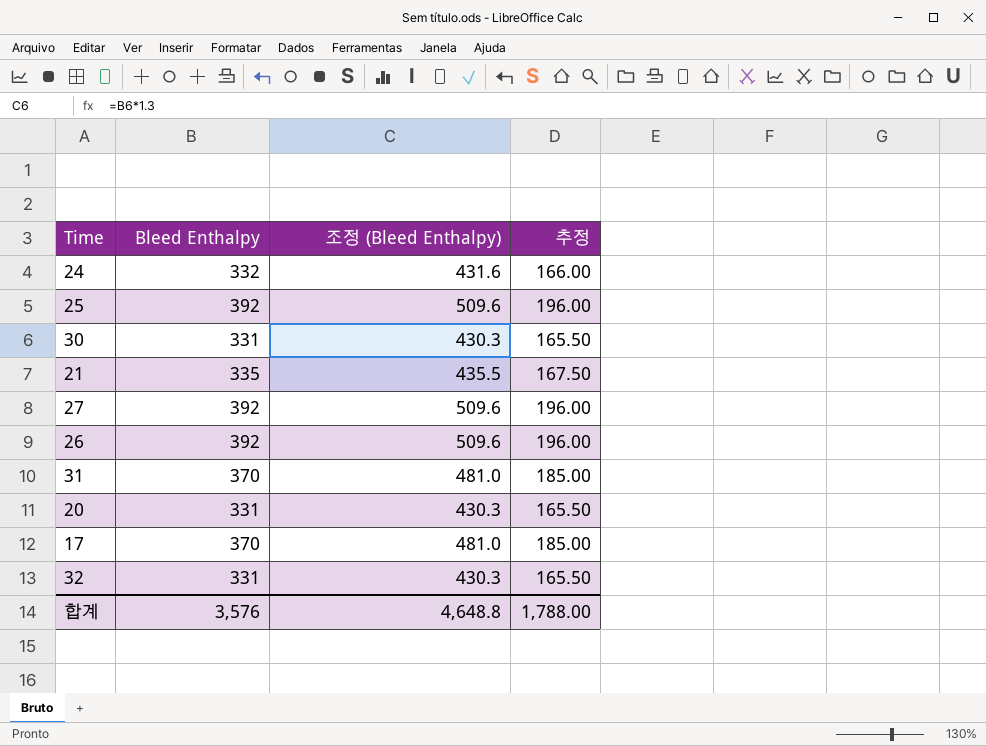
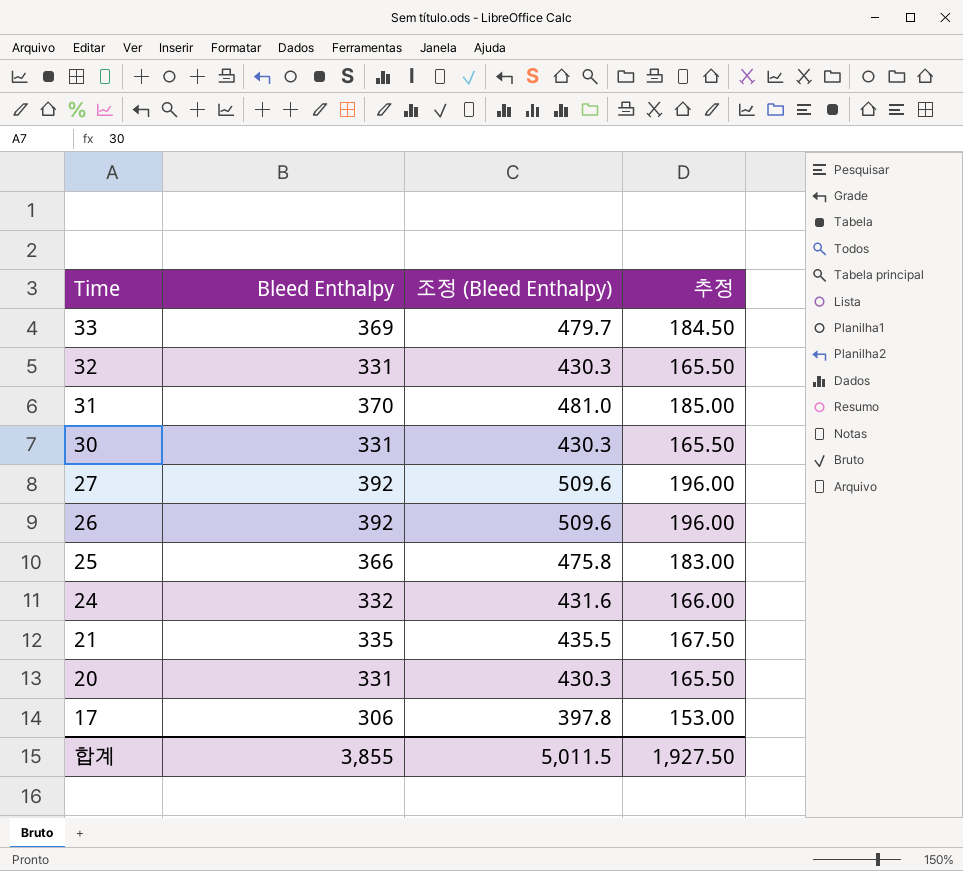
row order: none -> Time descending
row 33: none -> 369 | 479.7 | 184.50
25 | Bleed Enthalpy: 392 -> 366
25 | 조정 (Bleed Enthalpy): 509.6 -> 475.8
25 | 추정: 196.00 -> 183.00
17 | Bleed Enthalpy: 370 -> 306
17 | 조정 (Bleed Enthalpy): 481.0 -> 397.8
17 | 추정: 185.00 -> 153.00
합계 | Bleed Enthalpy: 3,576 -> 3,855
합계 | 조정 (Bleed Enthalpy): 4,648.8 -> 5,011.5
합계 | 추정: 1,788.00 -> 1,927.50

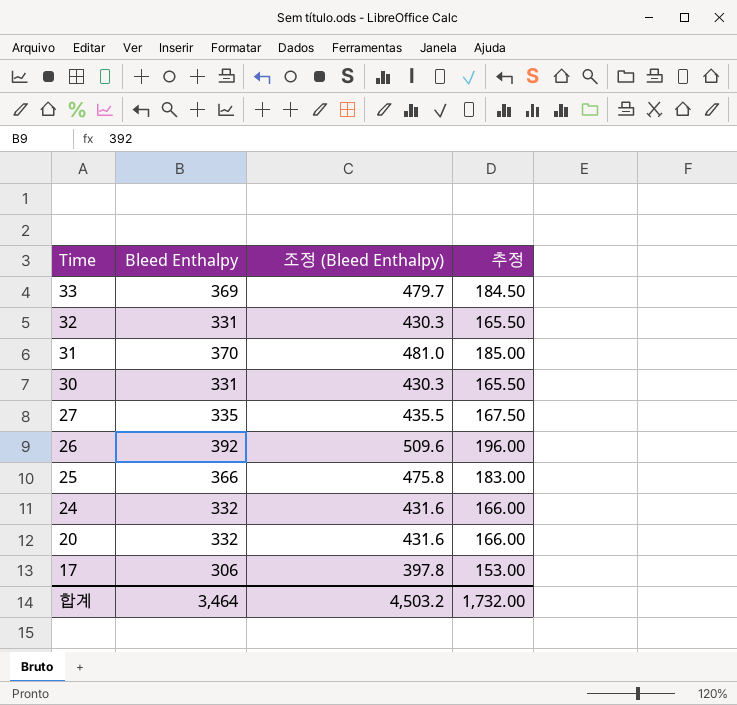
row 21: 335 | 435.5 | 167.50 -> none
27 | Bleed Enthalpy: 392 -> 335
27 | 조정 (Bleed Enthalpy): 509.6 -> 435.5
27 | 추정: 196.00 -> 167.50
20 | Bleed Enthalpy: 331 -> 332
20 | 조정 (Bleed Enthalpy): 430.3 -> 431.6
20 | 추정: 165.50 -> 166.00
합계 | Bleed Enthalpy: 3,855 -> 3,464
합계 | 조정 (Bleed Enthalpy): 5,011.5 -> 4,503.2
합계 | 추정: 1,927.50 -> 1,732.00

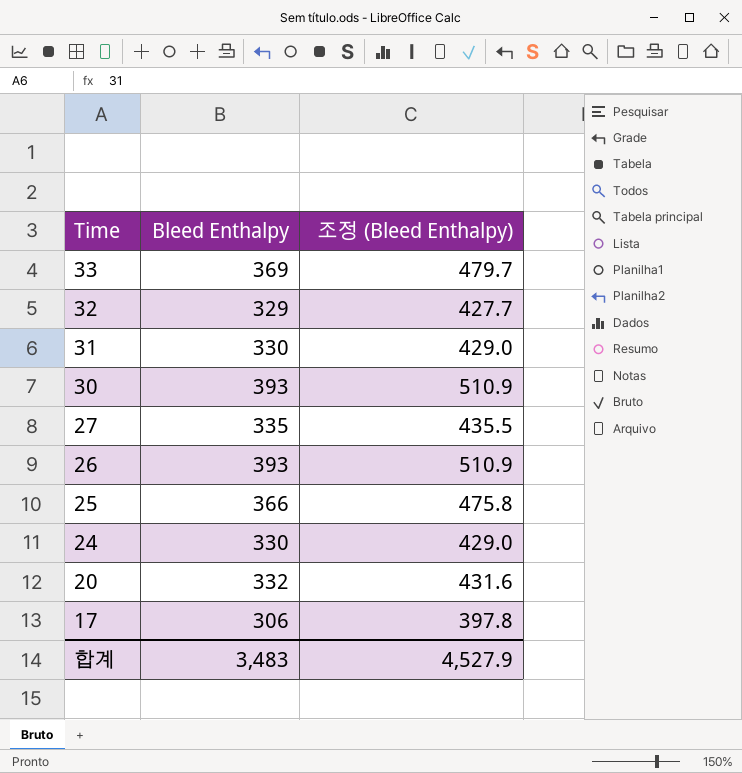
column 추정 | formula: [Bleed Enthalpy] * 0.5 -> none
32 | Bleed Enthalpy: 331 -> 329
32 | 조정 (Bleed Enthalpy): 430.3 -> 427.7
31 | Bleed Enthalpy: 370 -> 330
31 | 조정 (Bleed Enthalpy): 481.0 -> 429.0
30 | Bleed Enthalpy: 331 -> 393
30 | 조정 (Bleed Enthalpy): 430.3 -> 510.9
26 | Bleed Enthalpy: 392 -> 393
26 | 조정 (Bleed Enthalpy): 509.6 -> 510.9
24 | Bleed Enthalpy: 332 -> 330
24 | 조정 (Bleed Enthalpy): 431.6 -> 429.0
합계 | Bleed Enthalpy: 3,464 -> 3,483
합계 | 조정 (Bleed Enthalpy): 4,503.2 -> 4,527.9

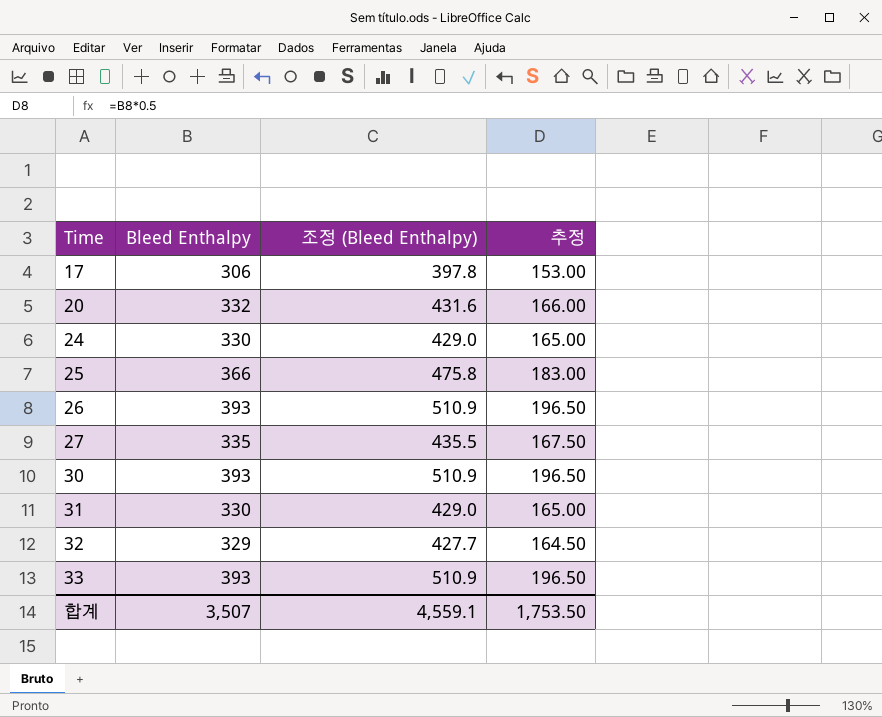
row order: Time descending -> Time ascending
column 추정 | formula: none -> [Bleed Enthalpy] * 0.5
33 | Bleed Enthalpy: 369 -> 393
33 | 조정 (Bleed Enthalpy): 479.7 -> 510.9
합계 | Bleed Enthalpy: 3,483 -> 3,507
합계 | 조정 (Bleed Enthalpy): 4,527.9 -> 4,559.1

